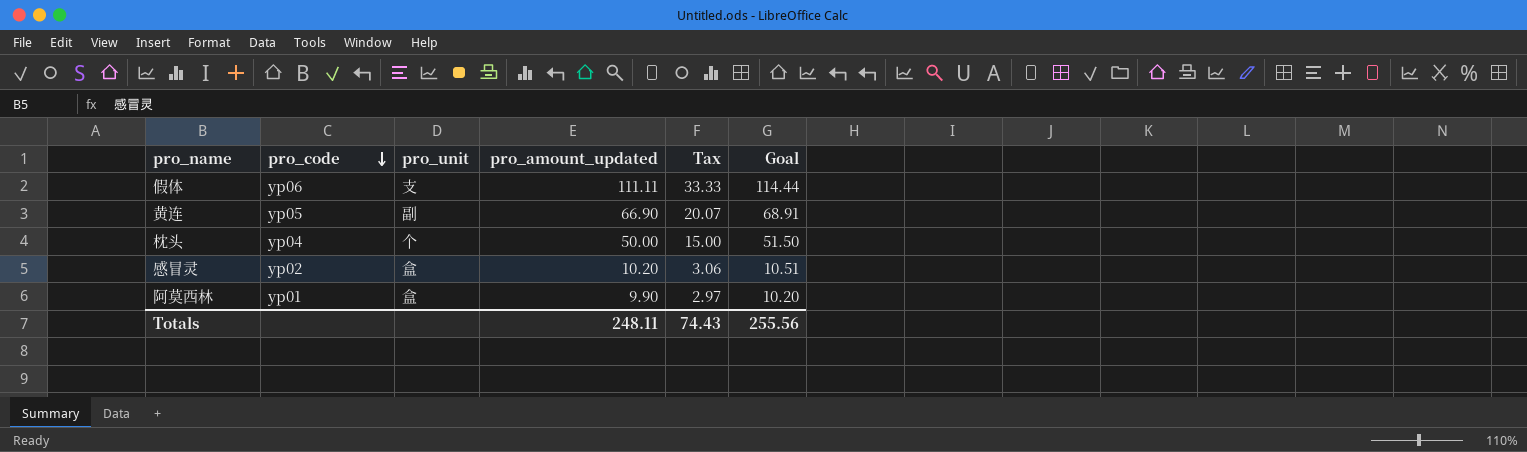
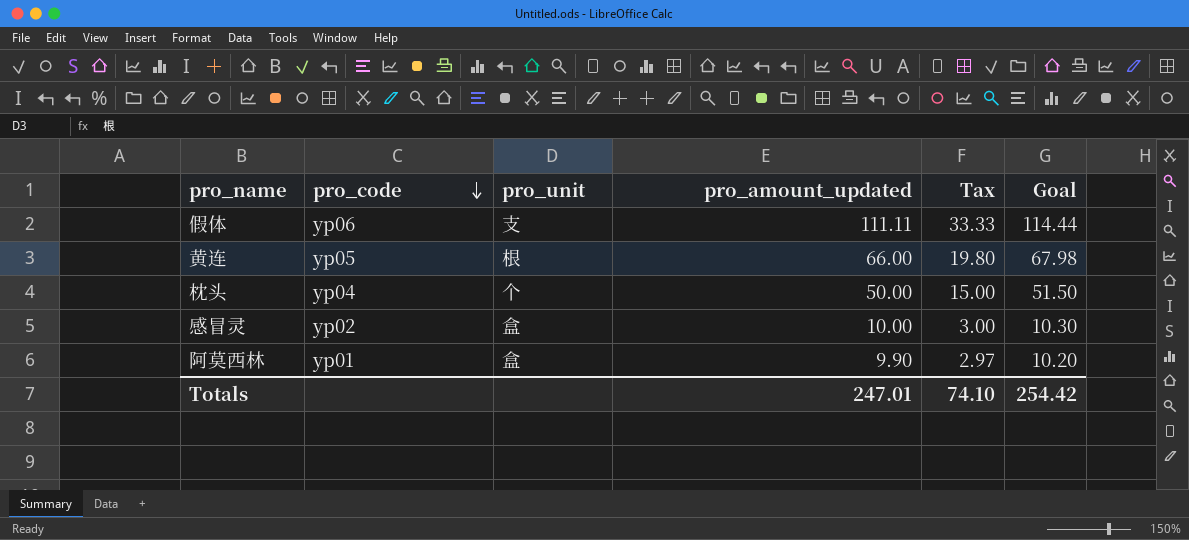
黄连 | pro_unit: 副 -> 根
黄连 | pro_amount_updated: 66.90 -> 66.00
黄连 | Tax: 20.07 -> 19.80
黄连 | Goal: 68.91 -> 67.98
感冒灵 | pro_amount_updated: 10.20 -> 10.00
感冒灵 | Tax: 3.06 -> 3.00
感冒灵 | Goal: 10.51 -> 10.30
Totals | pro_amount_updated: 248.11 -> 247.01
Totals | Tax: 74.43 -> 74.10
Totals | Goal: 255.56 -> 254.42

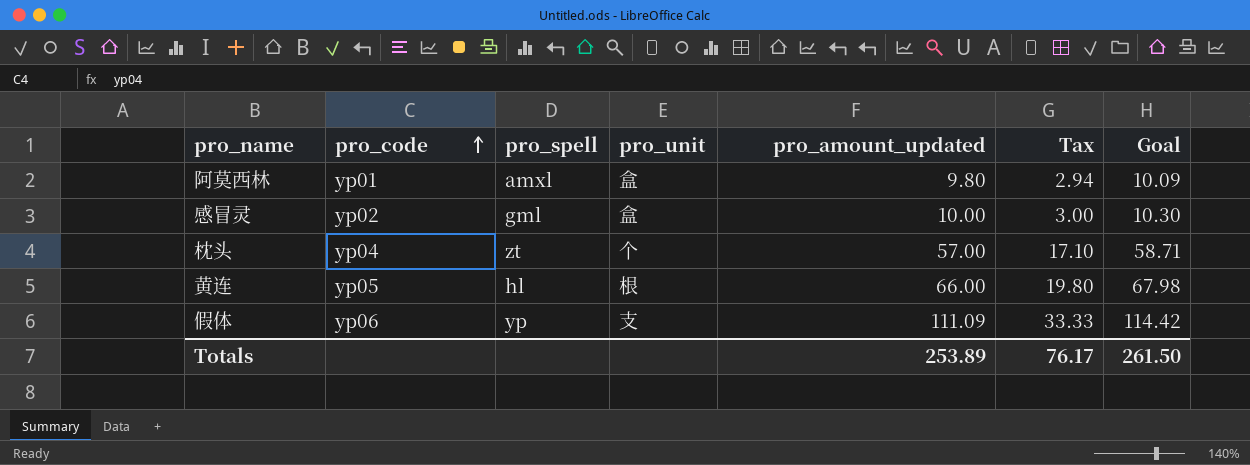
row order: pro_code descending -> pro_code ascending
column pro_spell | position: none -> 3
阿莫西林 | pro_amount_updated: 9.90 -> 9.80
阿莫西林 | Tax: 2.97 -> 2.94
阿莫西林 | Goal: 10.20 -> 10.09
枕头 | pro_amount_updated: 50.00 -> 57.00
枕头 | Tax: 15.00 -> 17.10
枕头 | Goal: 51.50 -> 58.71
假体 | pro_amount_updated: 111.11 -> 111.09
假体 | Goal: 114.44 -> 114.42
Totals | pro_amount_updated: 247.01 -> 253.89
Totals | Tax: 74.10 -> 76.17
Totals | Goal: 254.42 -> 261.50

